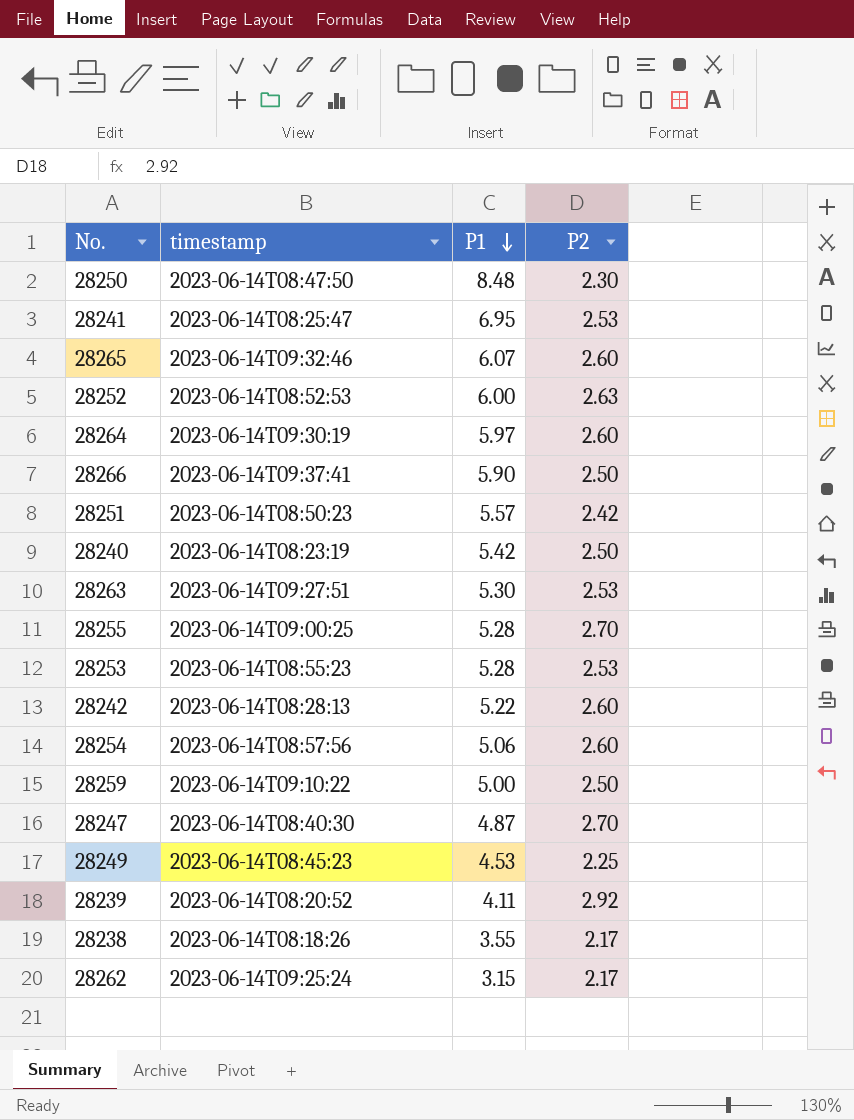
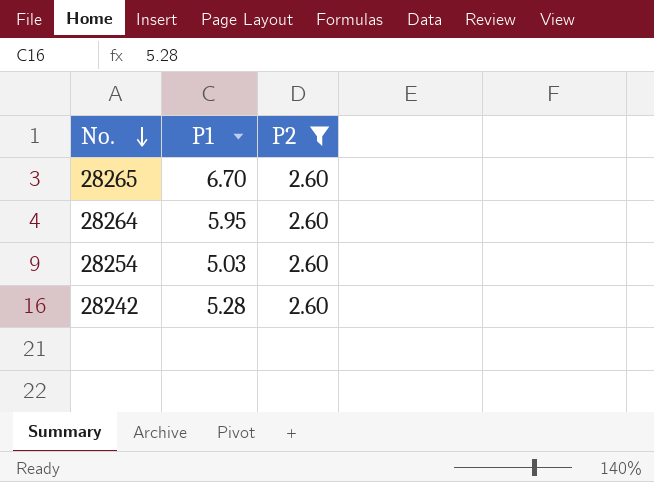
filter: none -> P2 = 2.60
row order: P1 descending -> No. descending
column timestamp | position: 2 -> none
28265 | P1: 6.07 -> 6.70
28264 | P1: 5.97 -> 5.95
28254 | P1: 5.06 -> 5.03
28242 | P1: 5.22 -> 5.28

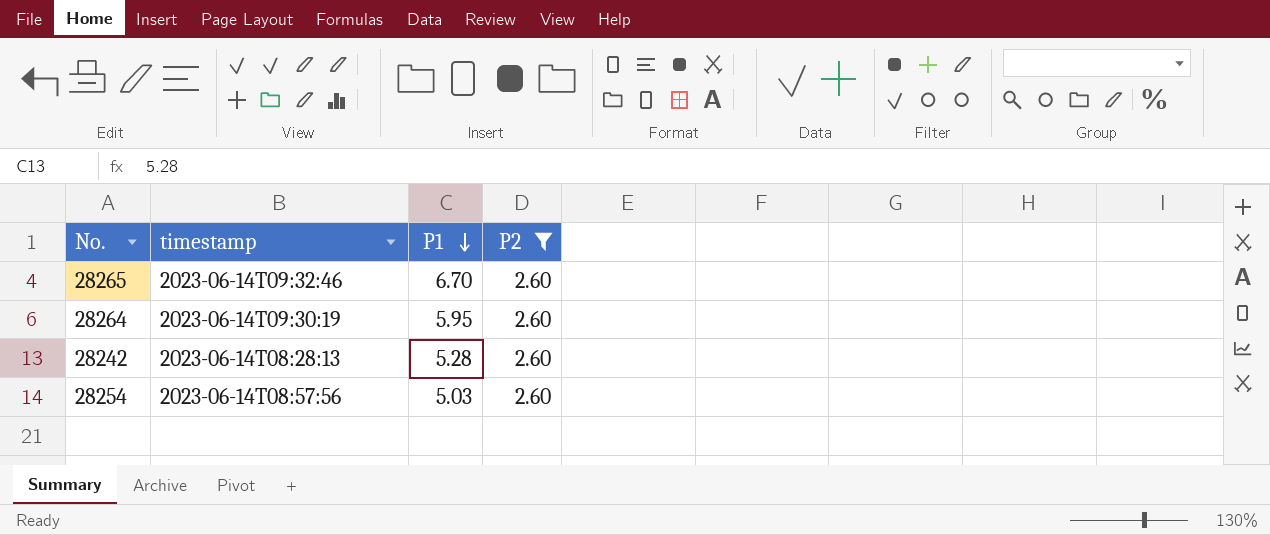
row order: No. descending -> P1 descending
column timestamp | position: none -> 2

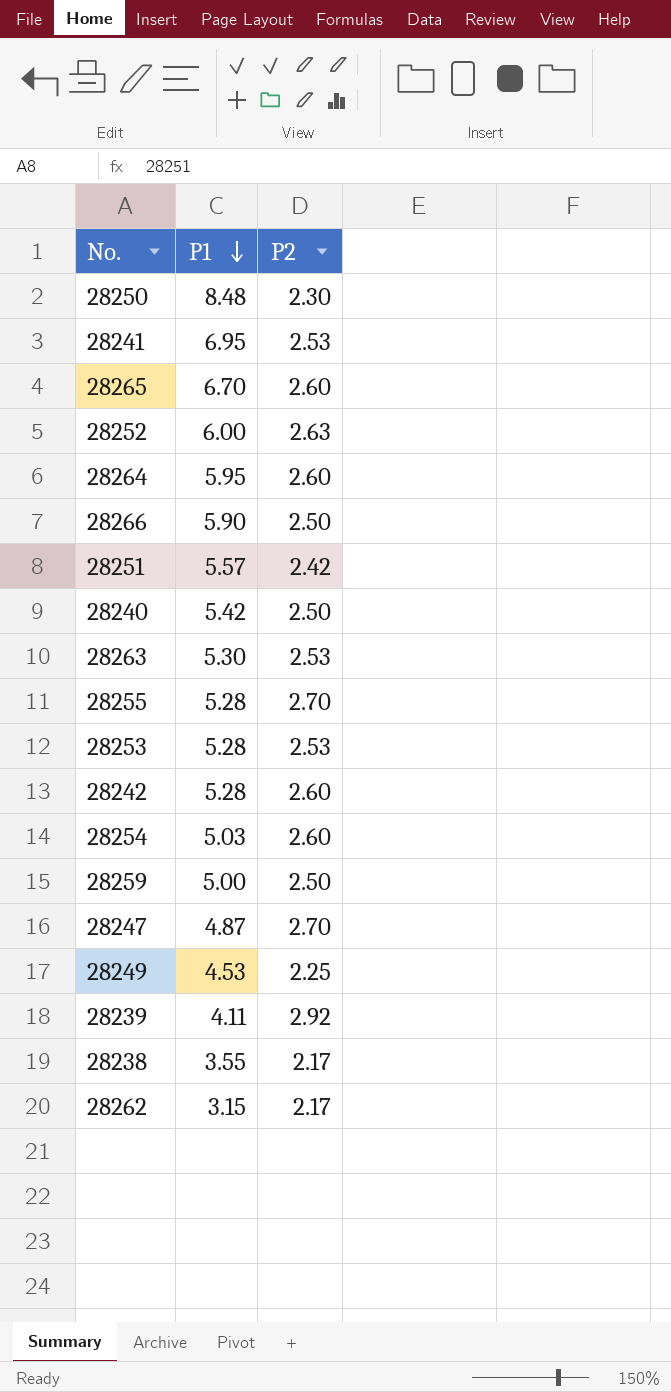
filter: P2 = 2.60 -> none
column timestamp | position: 2 -> none

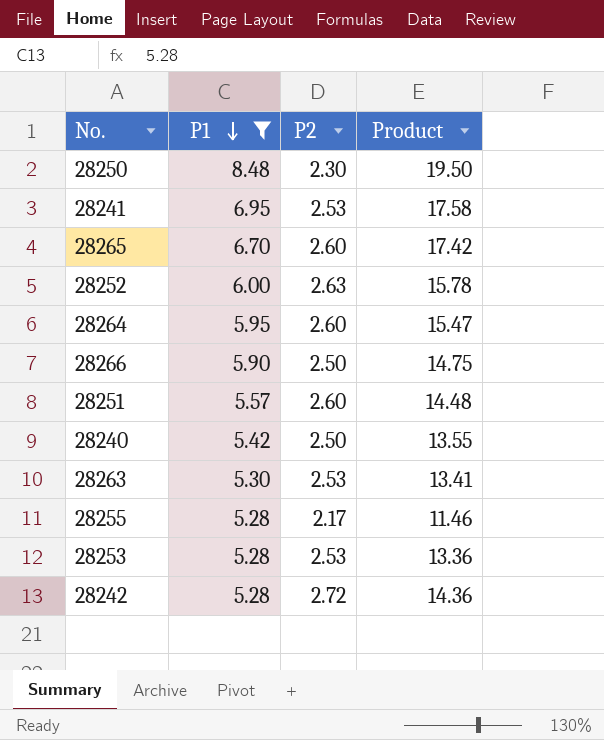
filter: none -> P1 >= 5.28
column Product | formula: none -> [P1] * [P2]
28251 | P2: 2.42 -> 2.60
28255 | P2: 2.70 -> 2.17
28242 | P2: 2.60 -> 2.72

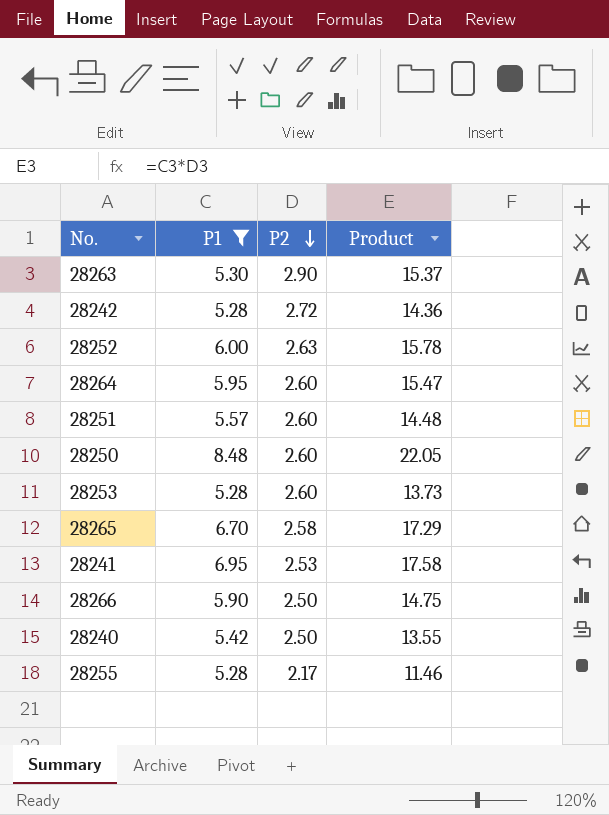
row order: P1 descending -> P2 descending
28263 | P2: 2.53 -> 2.90
28263 | Product: 13.41 -> 15.37
28250 | P2: 2.30 -> 2.60
28250 | Product: 19.50 -> 22.05
28253 | P2: 2.53 -> 2.60
28253 | Product: 13.36 -> 13.73
28265 | P2: 2.60 -> 2.58
28265 | Product: 17.42 -> 17.29

